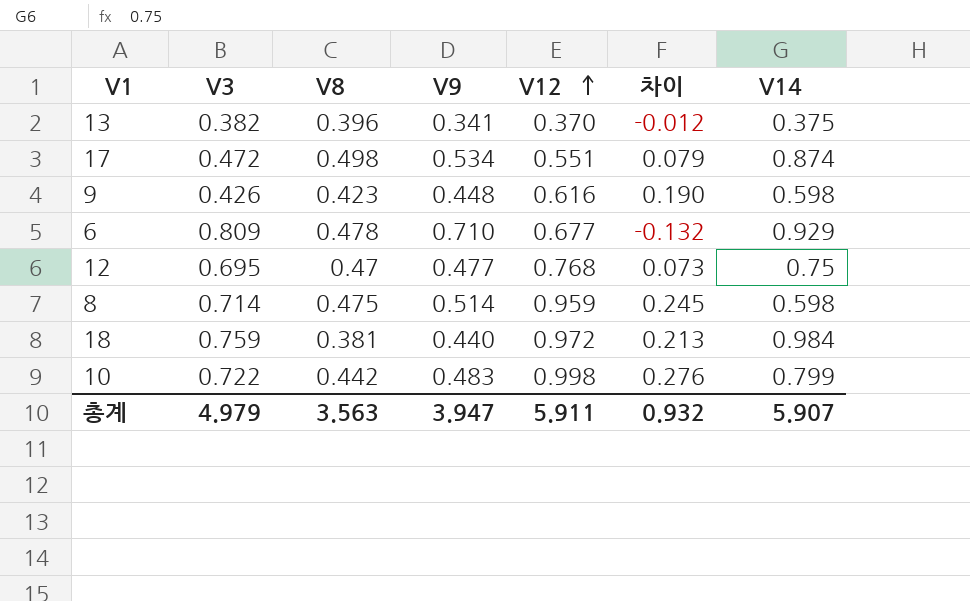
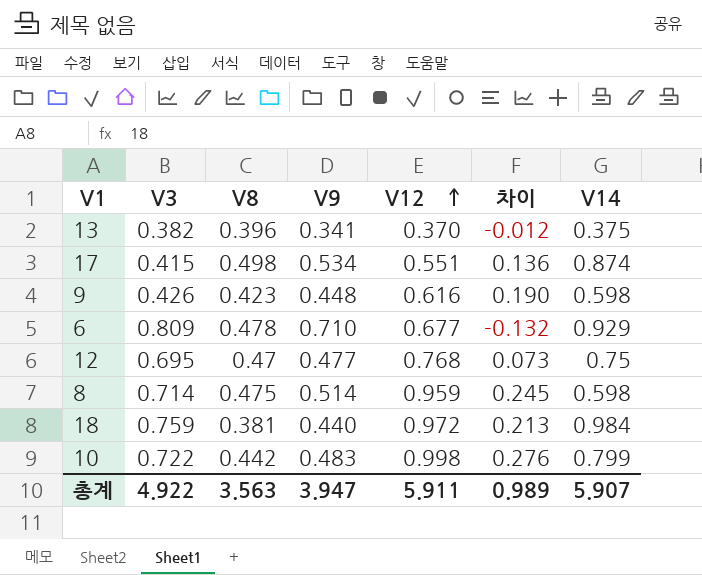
17 | V3: 0.472 -> 0.415
17 | 차이: 0.079 -> 0.136
총계 | V3: 4.979 -> 4.922
총계 | 차이: 0.932 -> 0.989

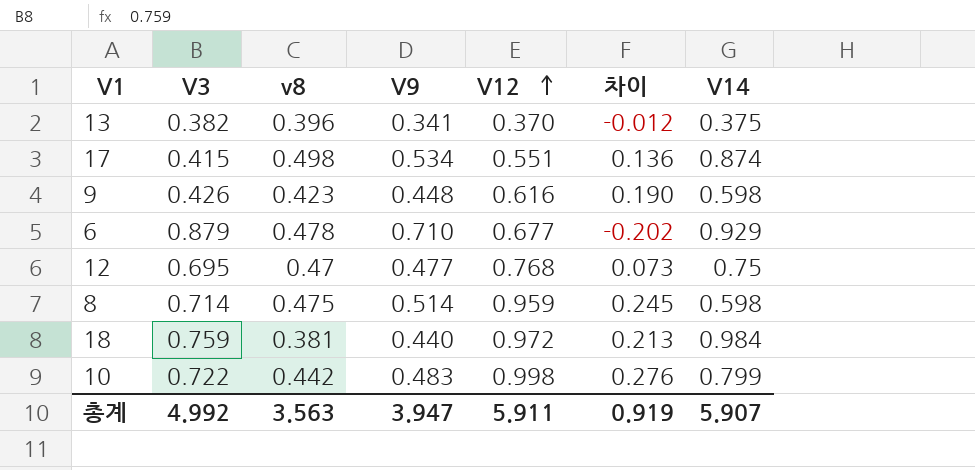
column name: V8 -> v8
6 | V3: 0.809 -> 0.879
6 | 차이: -0.132 -> -0.202
총계 | V3: 4.922 -> 4.992
총계 | 차이: 0.989 -> 0.919

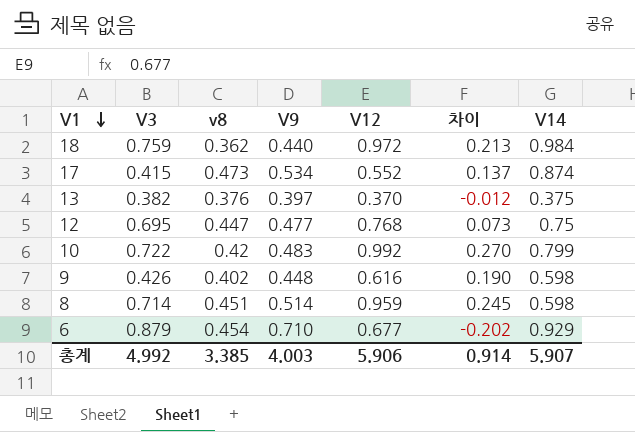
row order: V12 ascending -> V1 descending
18 | v8: 0.381 -> 0.362
17 | v8: 0.498 -> 0.473
17 | V12: 0.551 -> 0.552
17 | 차이: 0.136 -> 0.137
13 | v8: 0.396 -> 0.376
13 | V9: 0.341 -> 0.397
12 | v8: 0.47 -> 0.447
10 | v8: 0.442 -> 0.42
10 | V12: 0.998 -> 0.992
10 | 차이: 0.276 -> 0.270
9 | v8: 0.423 -> 0.402
8 | v8: 0.475 -> 0.451
6 | v8: 0.478 -> 0.454
총계 | v8: 3.563 -> 3.385
총계 | V9: 3.947 -> 4.003
총계 | V12: 5.911 -> 5.906
총계 | 차이: 0.919 -> 0.914

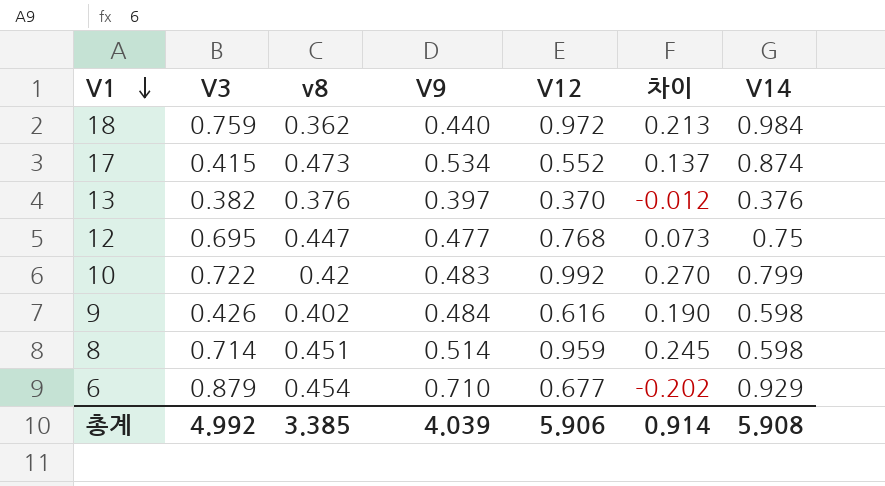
13 | V14: 0.375 -> 0.376
9 | V9: 0.448 -> 0.484
총계 | V9: 4.003 -> 4.039
총계 | V14: 5.907 -> 5.908

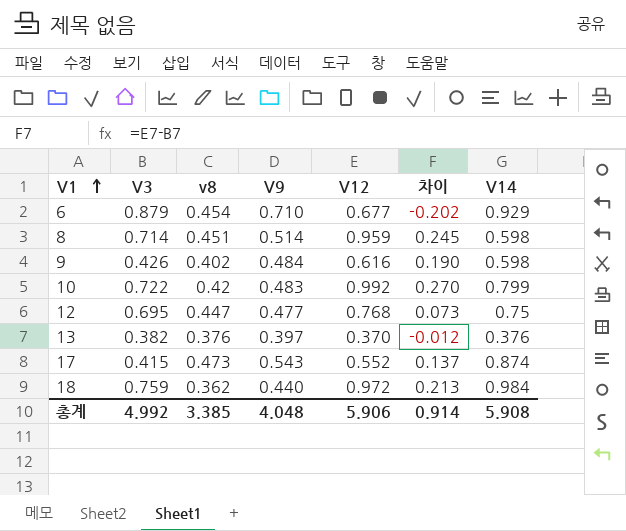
row order: V1 descending -> V1 ascending
17 | V9: 0.534 -> 0.543
총계 | V9: 4.039 -> 4.048

